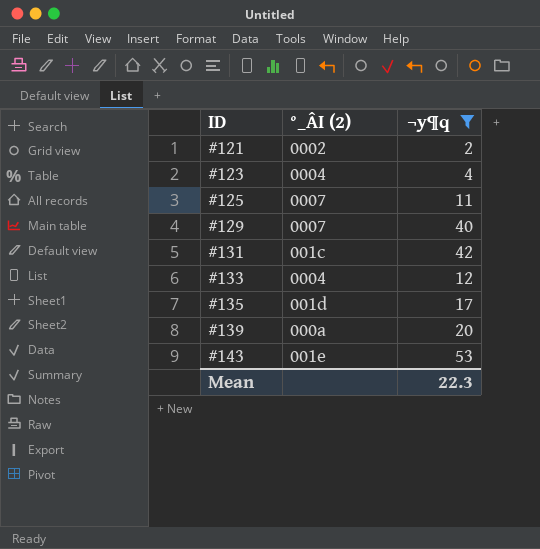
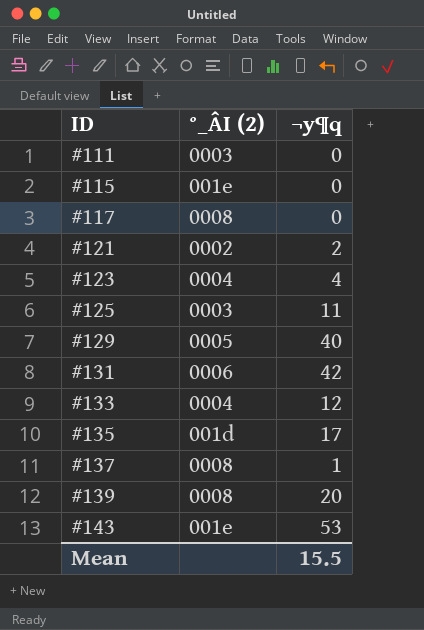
filter: ¬y¶q >= 2 -> none
#125 | °_ÂI (2): 0007 -> 0003
#129 | °_ÂI (2): 0007 -> 0005
#131 | °_ÂI (2): 001c -> 0006
#139 | °_ÂI (2): 000a -> 0008
Mean | ¬y¶q: 22.3 -> 15.5

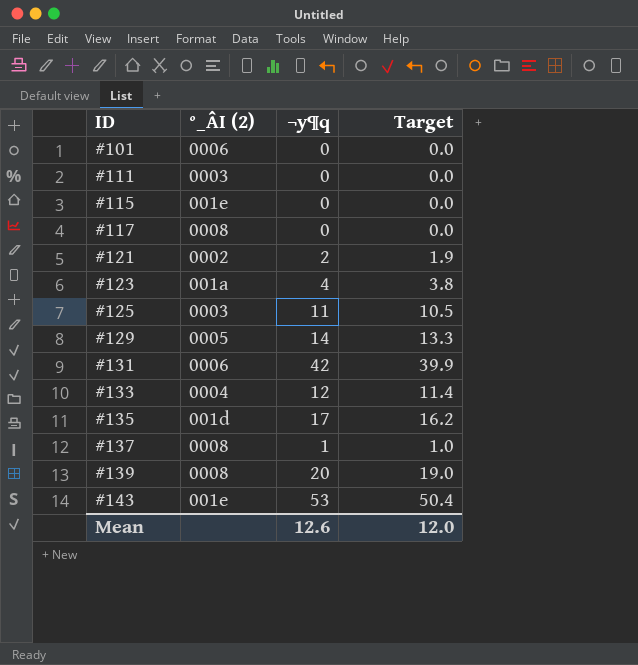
column Target | formula: none -> [¬y¶q] * 0.95
row #101: none -> 0006 | 0 | 0.0
#123 | °_ÂI (2): 0004 -> 001a
#129 | ¬y¶q: 40 -> 14
Mean | ¬y¶q: 15.5 -> 12.6

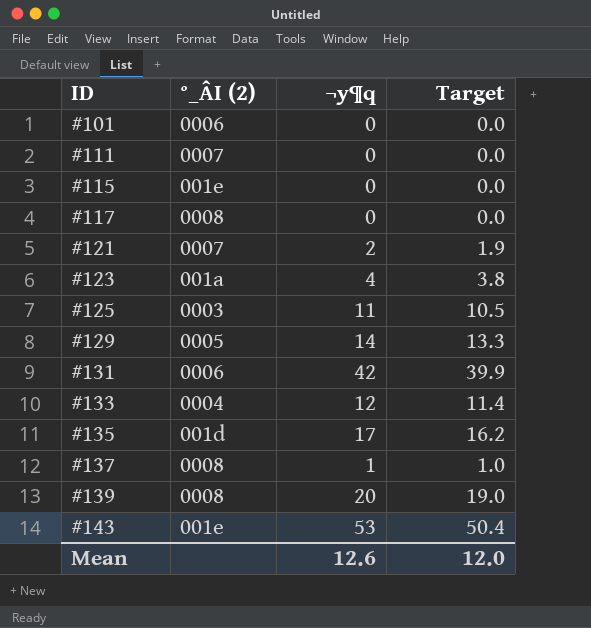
#111 | °_ÂI (2): 0003 -> 0007
#121 | °_ÂI (2): 0002 -> 0007

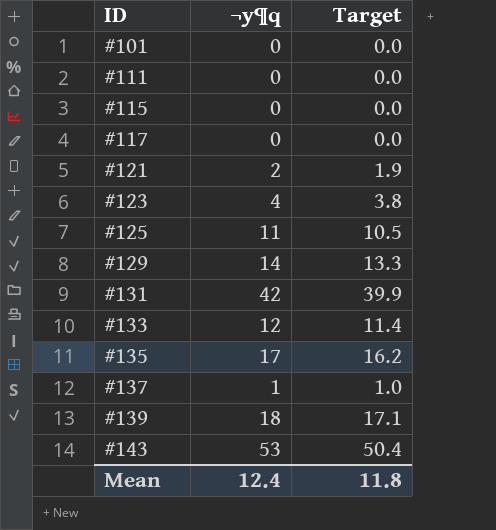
column °_ÂI (2) | position: 2 -> none
#139 | ¬y¶q: 20 -> 18
#139 | Target: 19.0 -> 17.1
Mean | ¬y¶q: 12.6 -> 12.4
Mean | Target: 12.0 -> 11.8

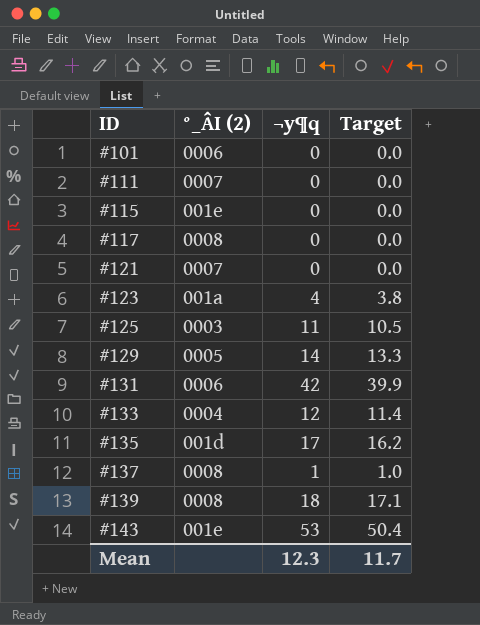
column °_ÂI (2) | position: none -> 2
#121 | ¬y¶q: 2 -> 0
#121 | Target: 1.9 -> 0.0
Mean | ¬y¶q: 12.4 -> 12.3
Mean | Target: 11.8 -> 11.7

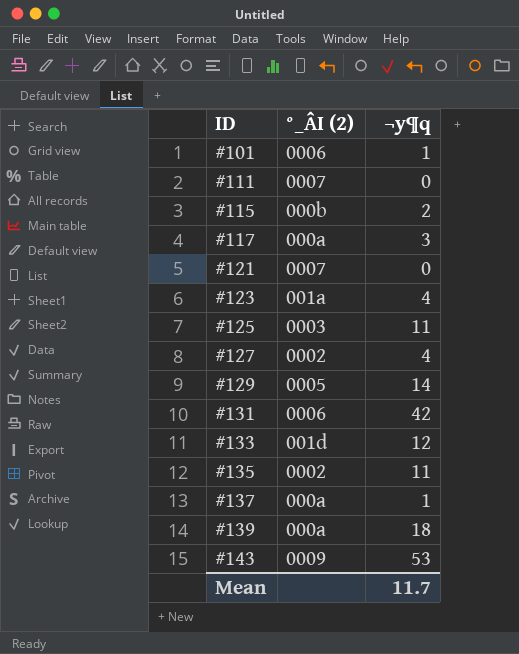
column Target | formula: [¬y¶q] * 0.95 -> none
#101 | ¬y¶q: 0 -> 1
#115 | °_ÂI (2): 001e -> 000b
#115 | ¬y¶q: 0 -> 2
#117 | °_ÂI (2): 0008 -> 000a
#117 | ¬y¶q: 0 -> 3
row #127: none -> 0002 | 4
#133 | °_ÂI (2): 0004 -> 001d
#135 | °_ÂI (2): 001d -> 0002
#135 | ¬y¶q: 17 -> 11
#137 | °_ÂI (2): 0008 -> 000a
#139 | °_ÂI (2): 0008 -> 000a
#143 | °_ÂI (2): 001e -> 0009
Mean | ¬y¶q: 12.3 -> 11.7

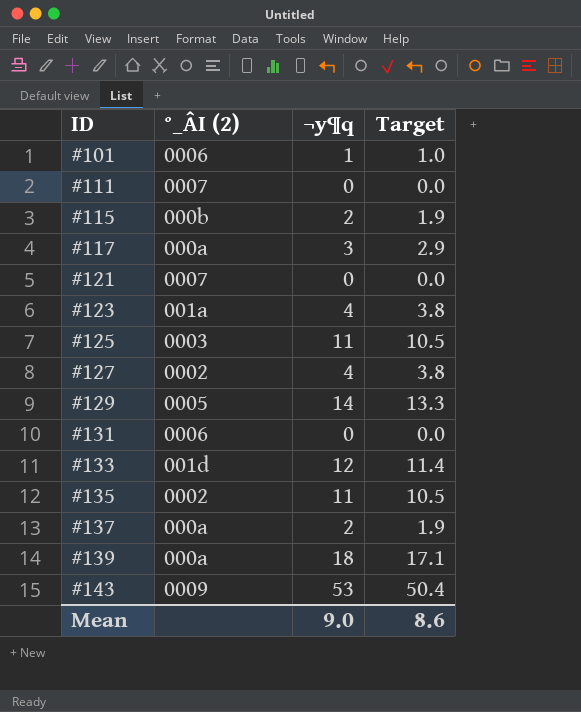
column Target | formula: none -> [¬y¶q] * 0.95
#131 | ¬y¶q: 42 -> 0
#137 | ¬y¶q: 1 -> 2
Mean | ¬y¶q: 11.7 -> 9.0

